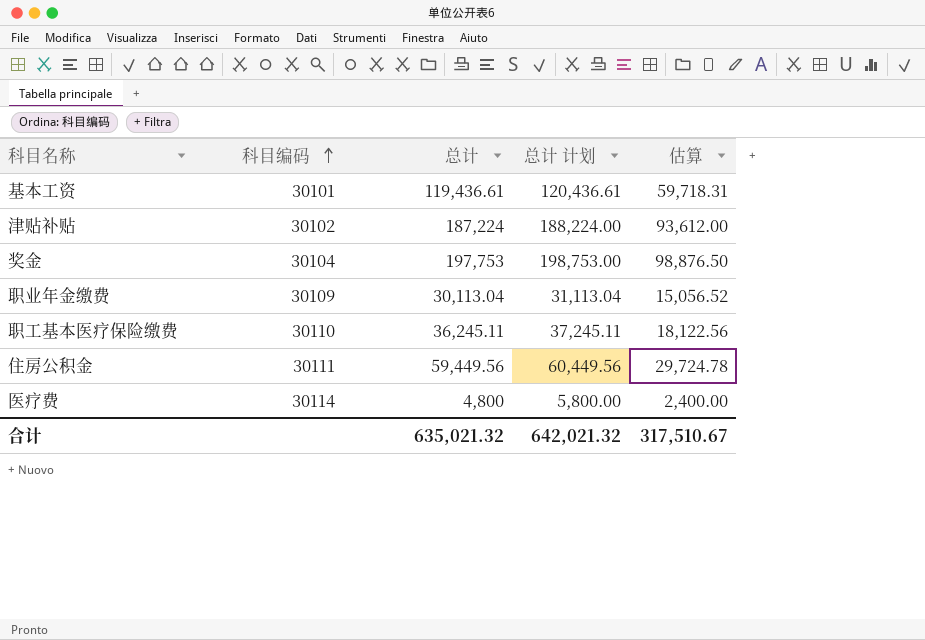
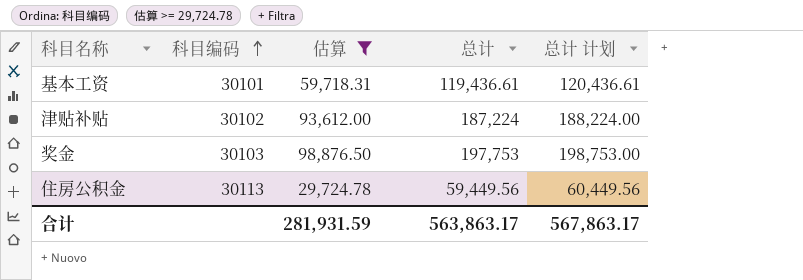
filter: none -> 估算 >= 29,724.78
column 估算 | position: 5 -> 3
奖金 | 科目编码: 30104 -> 30103
住房公积金 | 科目编码: 30111 -> 30113
合计 | 估算: 317,510.67 -> 281,931.59
合计 | 总计: 635,021.32 -> 563,863.17
合计 | 总计 计划: 642,021.32 -> 567,863.17

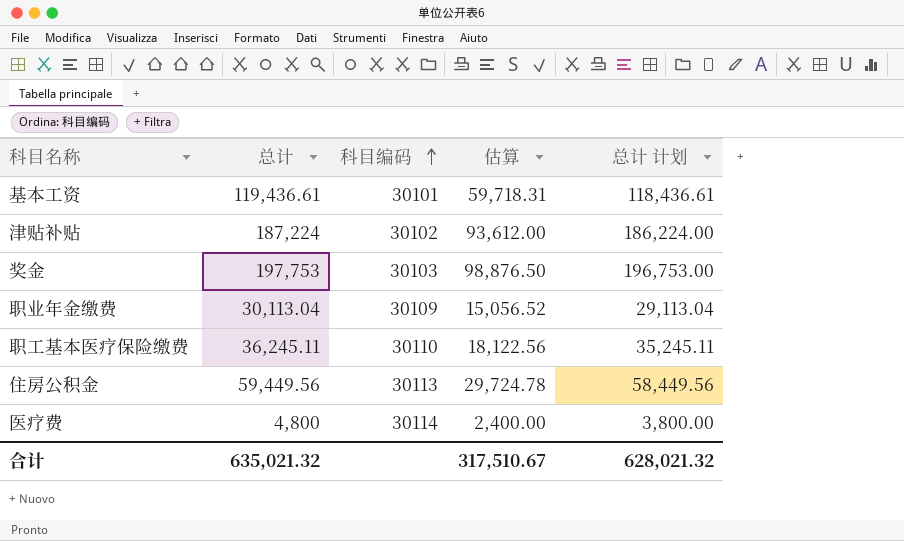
filter: 估算 >= 29,724.78 -> none
column 总计 | position: 4 -> 2
column 总计 计划 | formula: [总计] + 1000 -> [总计] - 1000
合计 | 总计: 563,863.17 -> 635,021.32
合计 | 估算: 281,931.59 -> 317,510.67
合计 | 总计 计划: 567,863.17 -> 628,021.32

